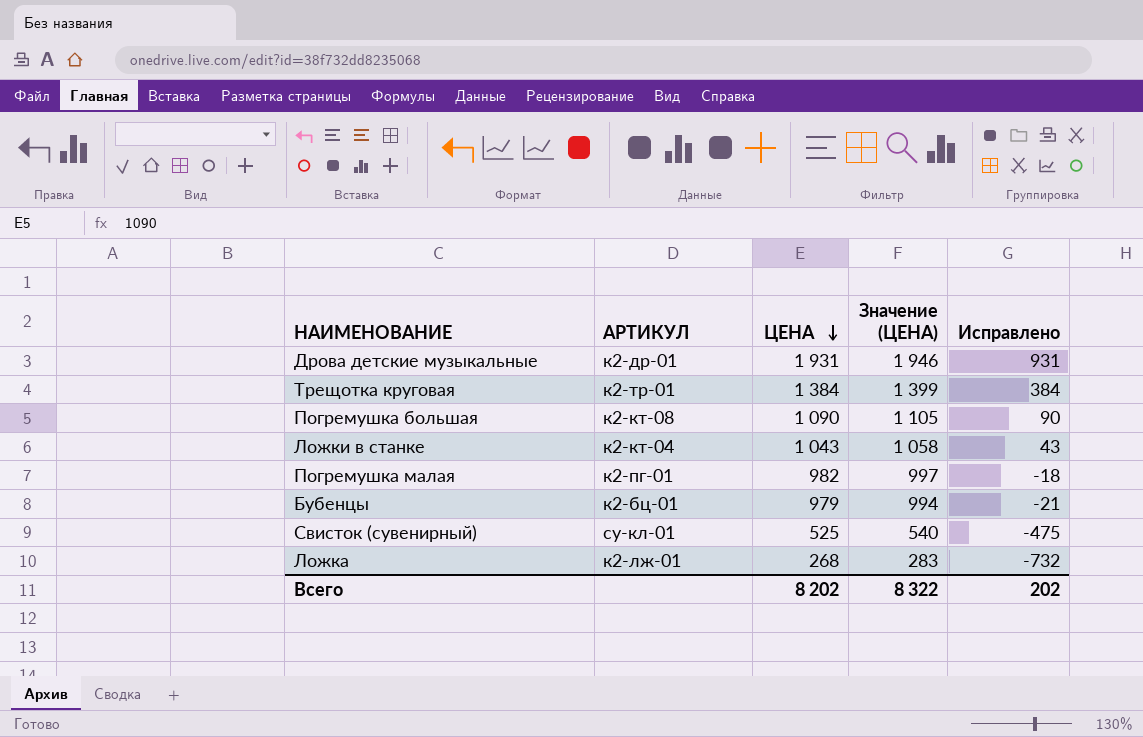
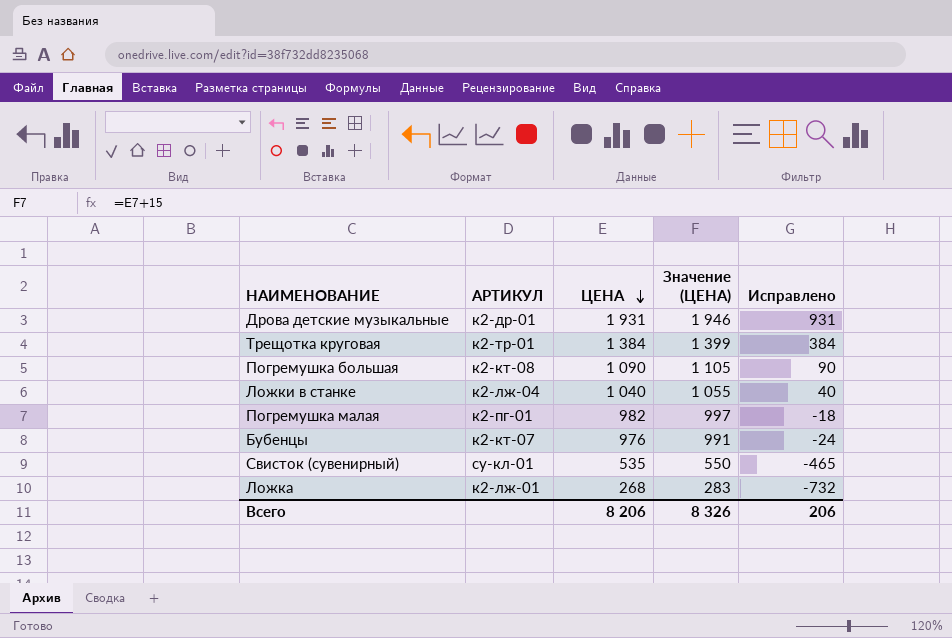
Ложки в станке | АРТИКУЛ: к2-кт-04 -> к2-лж-04
Ложки в станке | ЦЕНА: 1 043 -> 1 040
Ложки в станке | Значение (ЦЕНА): 1 058 -> 1 055
Ложки в станке | Исправлено: 43 -> 40
Бубенцы | АРТИКУЛ: к2-бц-01 -> к2-кт-07
Бубенцы | ЦЕНА: 979 -> 976
Бубенцы | Значение (ЦЕНА): 994 -> 991
Бубенцы | Исправлено: -21 -> -24
Свисток (сувенирный) | ЦЕНА: 525 -> 535
Свисток (сувенирный) | Значение (ЦЕНА): 540 -> 550
Свисток (сувенирный) | Исправлено: -475 -> -465
Всего | ЦЕНА: 8 202 -> 8 206
Всего | Значение (ЦЕНА): 8 322 -> 8 326
Всего | Исправлено: 202 -> 206

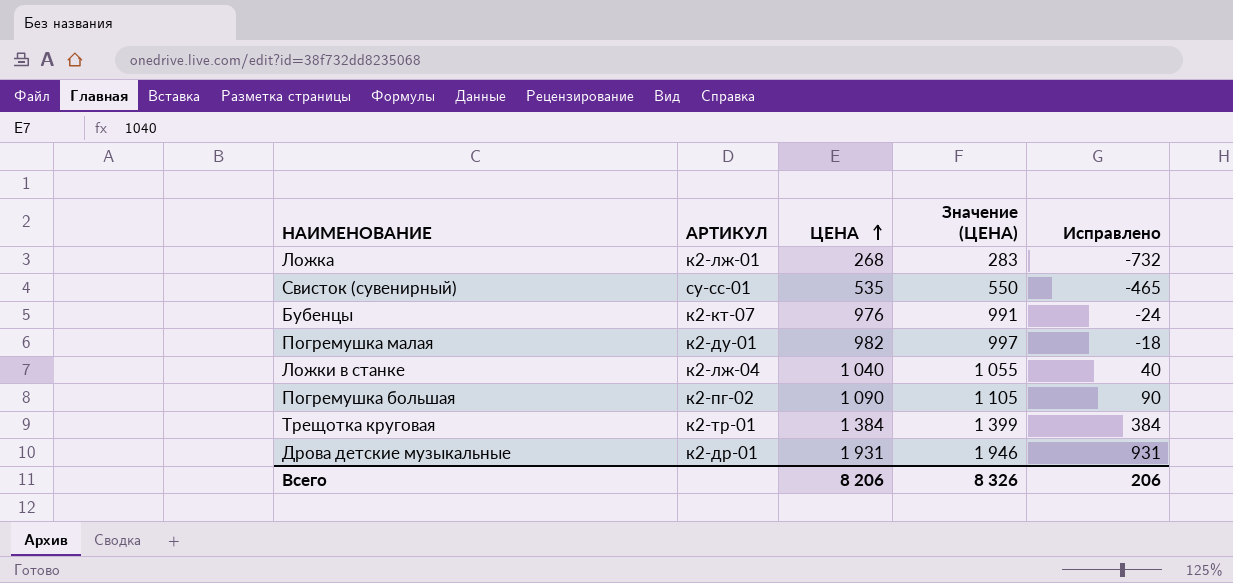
row order: ЦЕНА descending -> ЦЕНА ascending
Свисток (сувенирный) | АРТИКУЛ: су-кл-01 -> су-сс-01
Погремушка малая | АРТИКУЛ: к2-пг-01 -> к2-ду-01
Погремушка большая | АРТИКУЛ: к2-кт-08 -> к2-пг-02

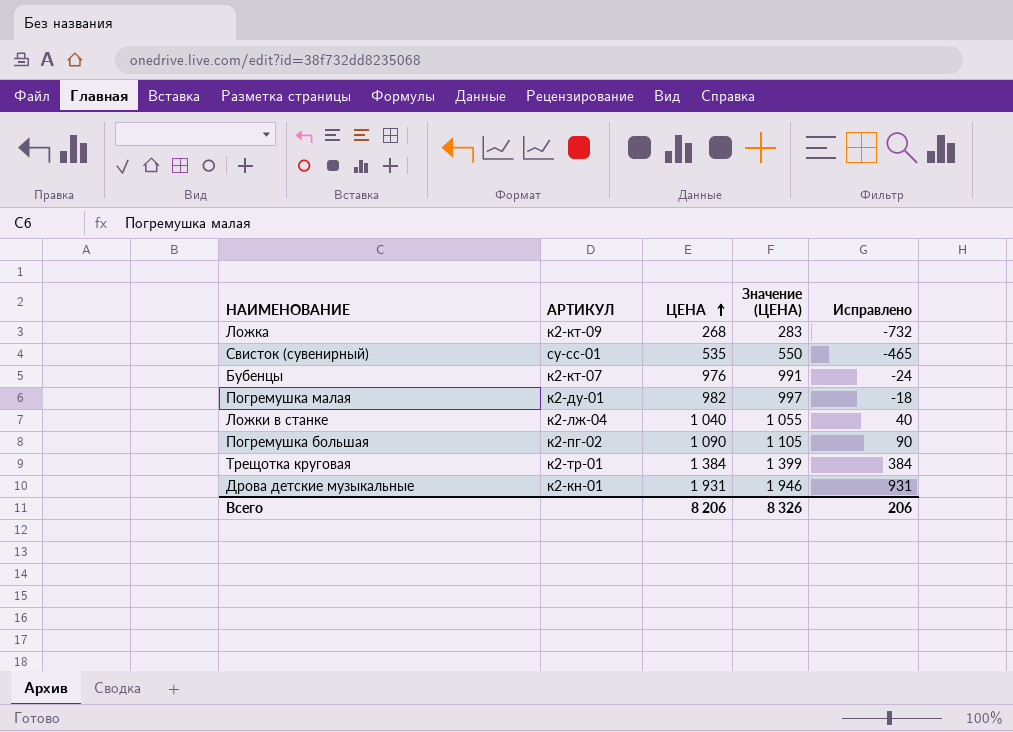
Ложка | АРТИКУЛ: к2-лж-01 -> к2-кт-09
Дрова детские музыкальные | АРТИКУЛ: к2-др-01 -> к2-кн-01

